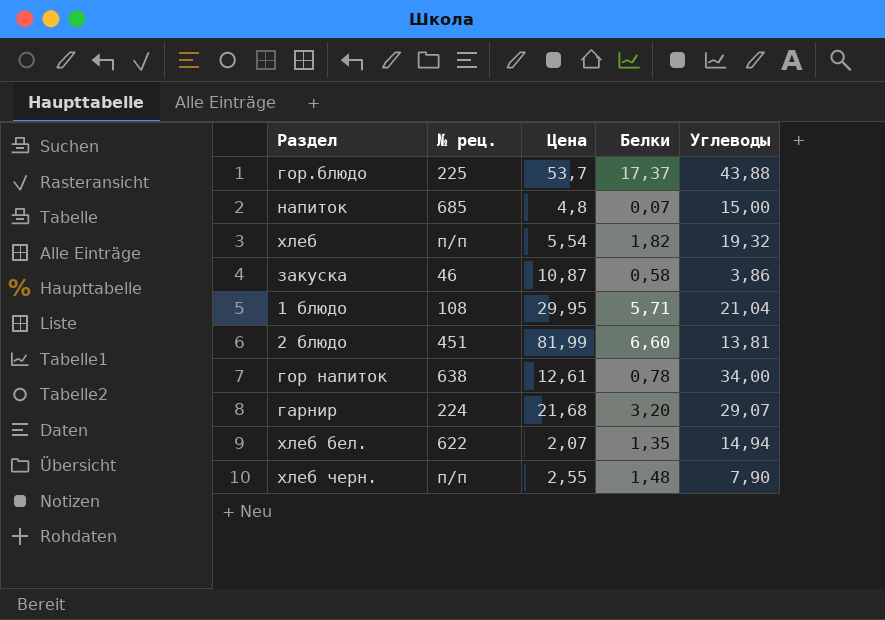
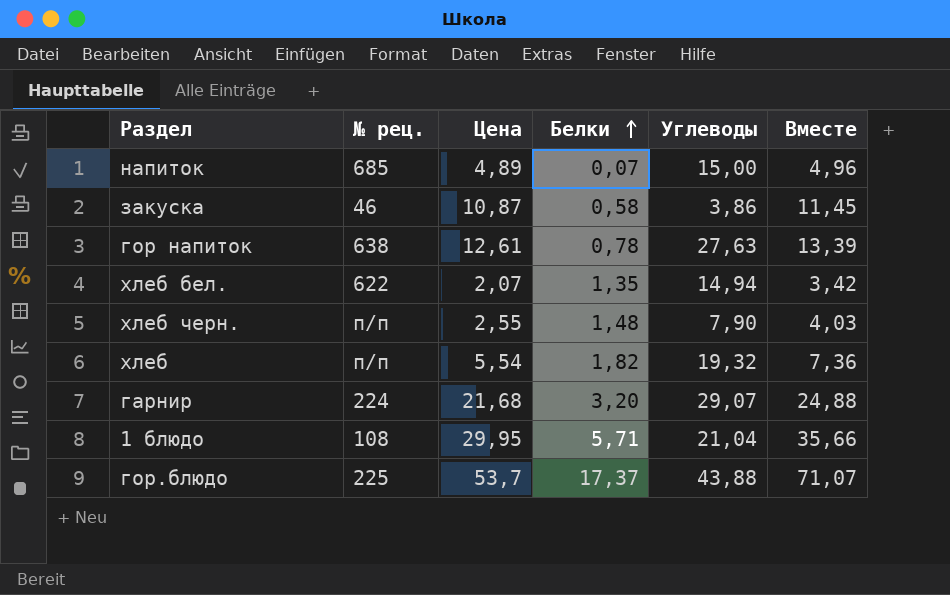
row order: none -> Белки ascending
column Вместе | formula: none -> [Цена] + [Белки]
row 2 блюдо: 451 | 81,99 | 6,60 | 13,81 -> none
напиток | Цена: 4,8 -> 4,89
гор напиток | Углеводы: 34,00 -> 27,63

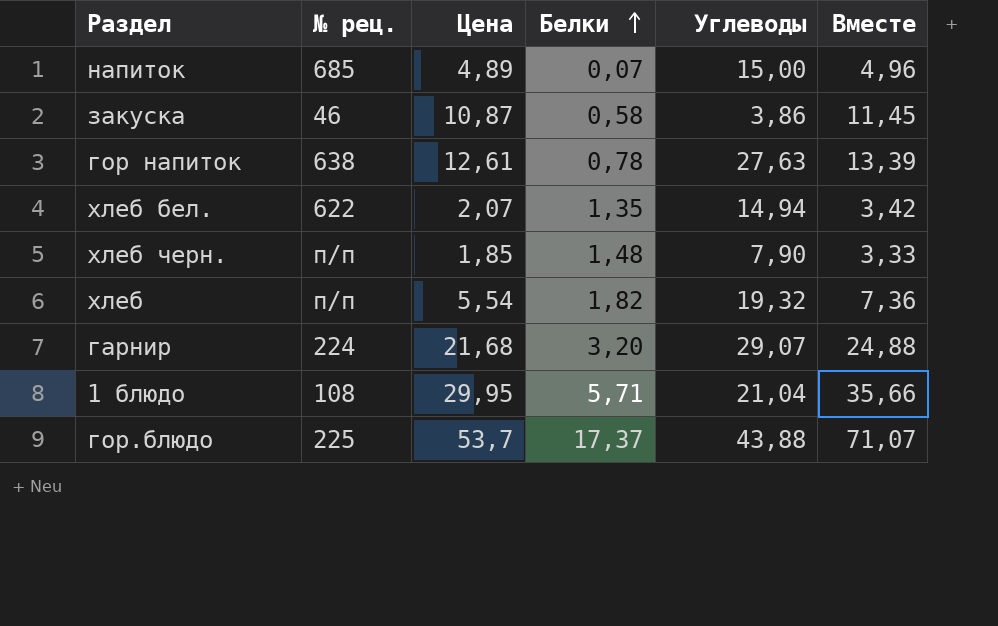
хлеб черн. | Цена: 2,55 -> 1,85
хлеб черн. | Вместе: 4,03 -> 3,33

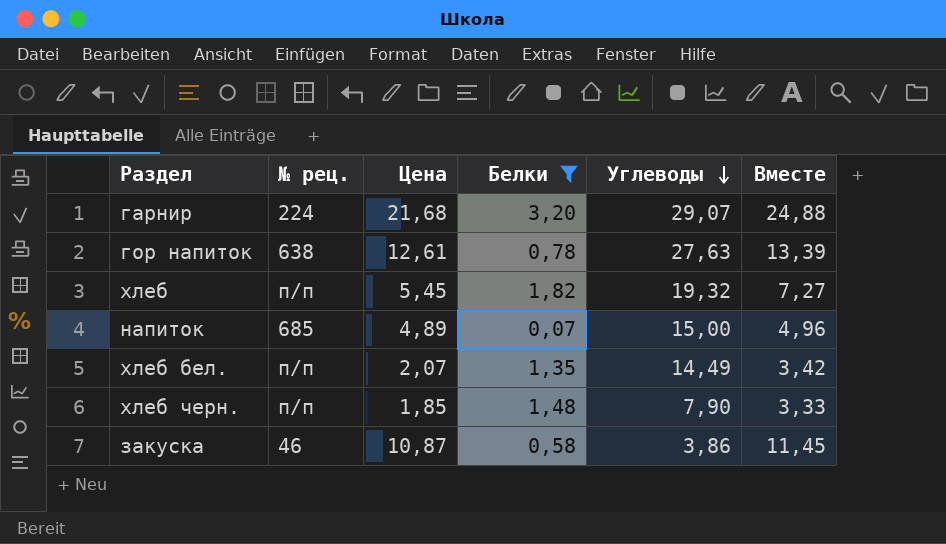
filter: none -> Белки <= 3,20
row order: Белки ascending -> Углеводы descending
хлеб | Цена: 5,54 -> 5,45
хлеб | Вместе: 7,36 -> 7,27
хлеб бел. | № рец.: 622 -> п/п
хлеб бел. | Углеводы: 14,94 -> 14,49

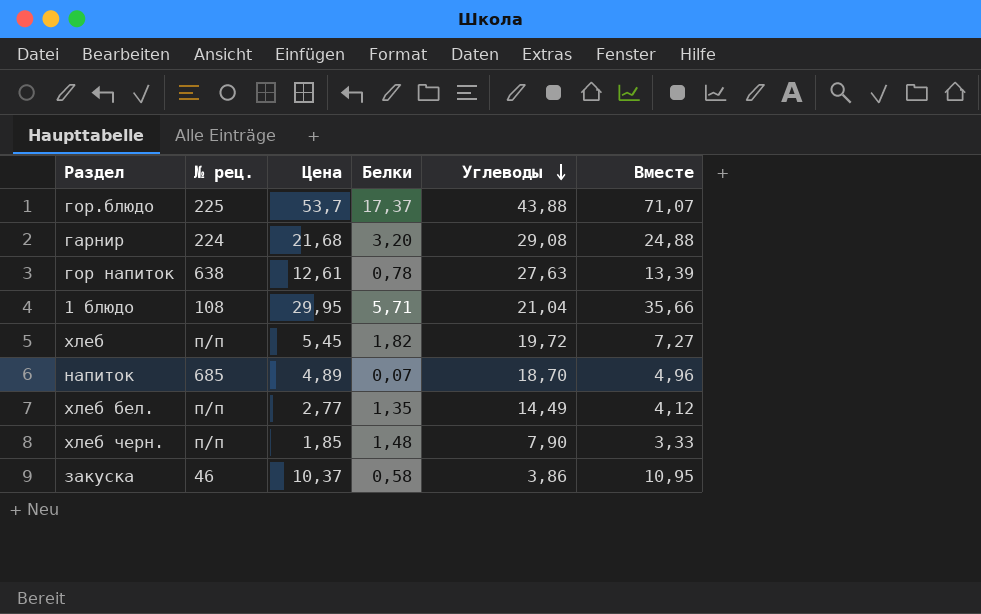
filter: Белки <= 3,20 -> none
гарнир | Углеводы: 29,07 -> 29,08
хлеб | Углеводы: 19,32 -> 19,72
напиток | Углеводы: 15,00 -> 18,70
хлеб бел. | Цена: 2,07 -> 2,77
хлеб бел. | Вместе: 3,42 -> 4,12
закуска | Цена: 10,87 -> 10,37
закуска | Вместе: 11,45 -> 10,95

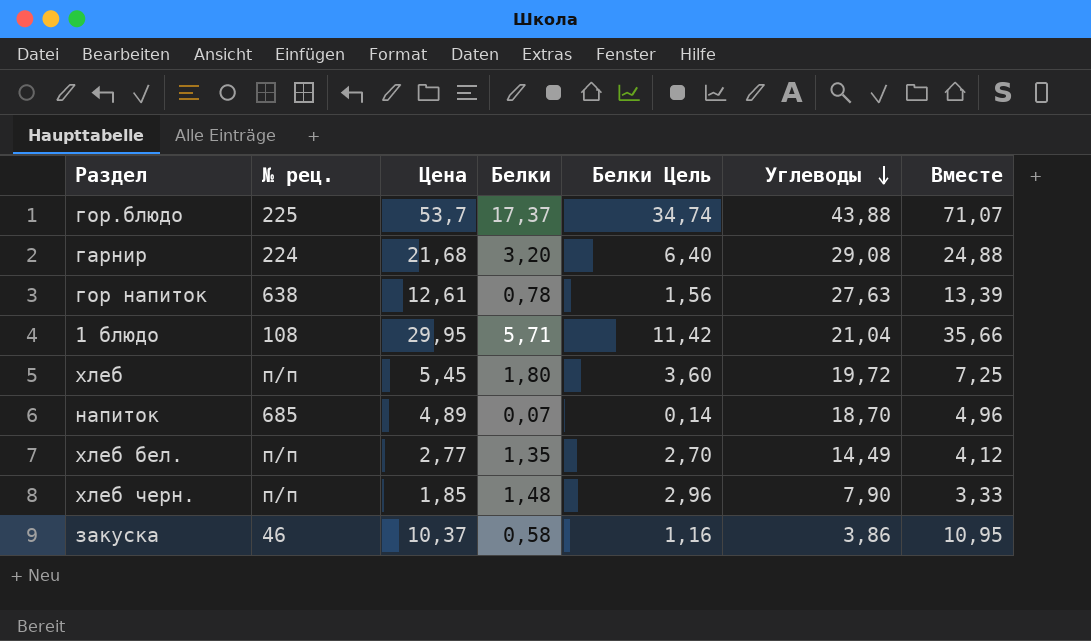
column Белки Цель | formula: none -> [Белки] * 2
хлеб | Белки: 1,82 -> 1,80
хлеб | Вместе: 7,27 -> 7,25

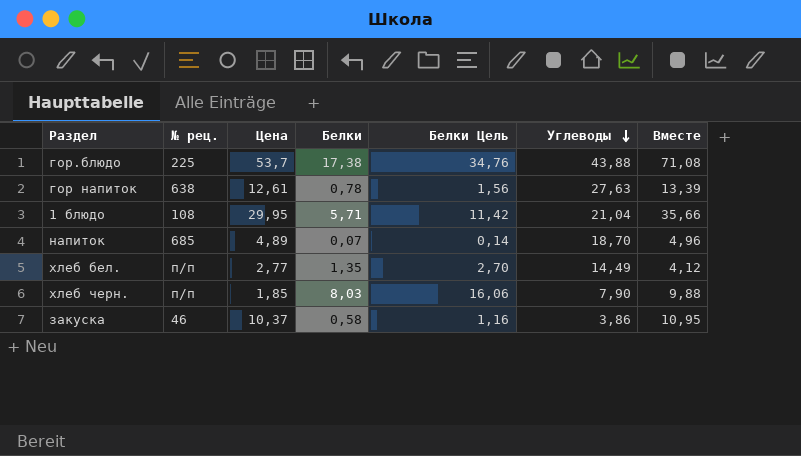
row гарнир: 224 | 21,68 | 3,20 | 6,40 | 29,08 | 24,88 -> none
row хлеб: п/п | 5,45 | 1,80 | 3,60 | 19,72 | 7,25 -> none
гор.блюдо | Белки: 17,37 -> 17,38
гор.блюдо | Белки Цель: 34,74 -> 34,76
гор.блюдо | Вместе: 71,07 -> 71,08
хлеб черн. | Белки: 1,48 -> 8,03
хлеб черн. | Белки Цель: 2,96 -> 16,06
хлеб черн. | Вместе: 3,33 -> 9,88

